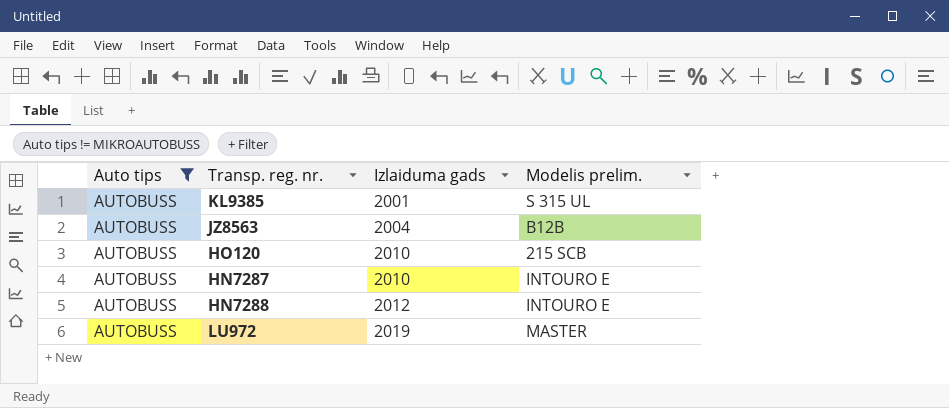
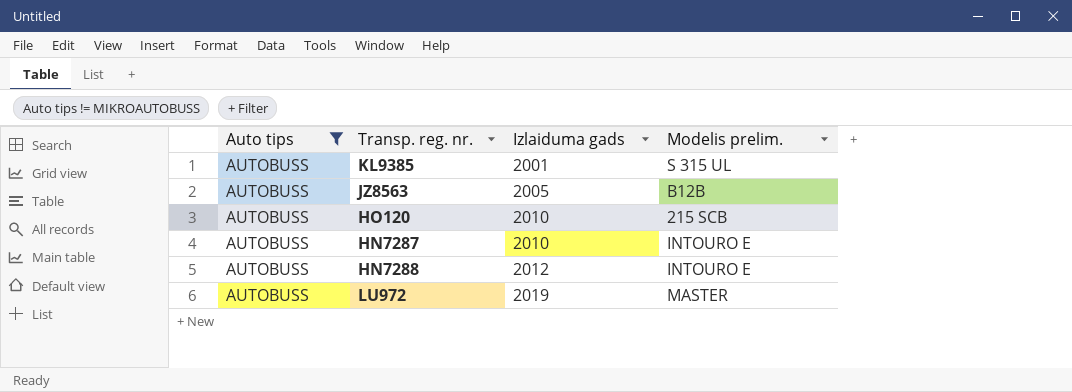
JZ8563 | Izlaiduma gads: 2004 -> 2005

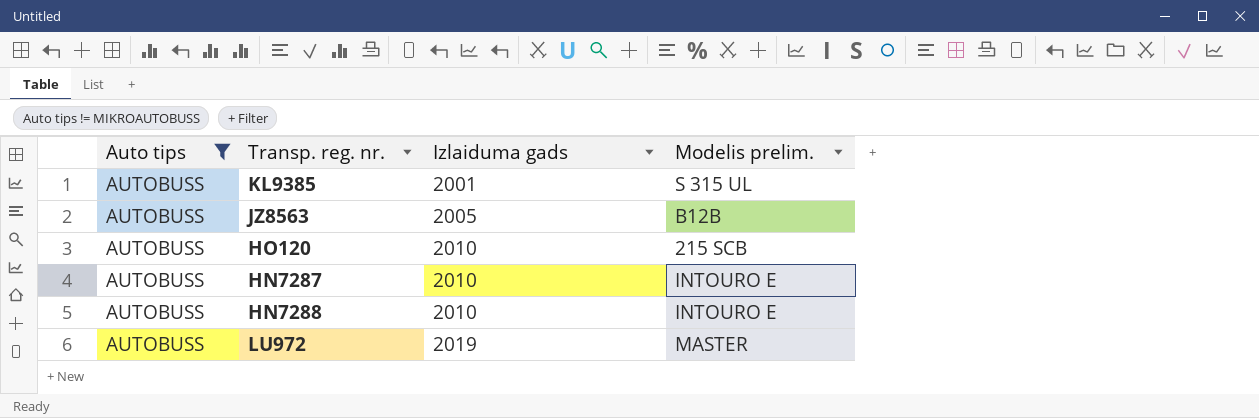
HN7288 | Izlaiduma gads: 2012 -> 2010

